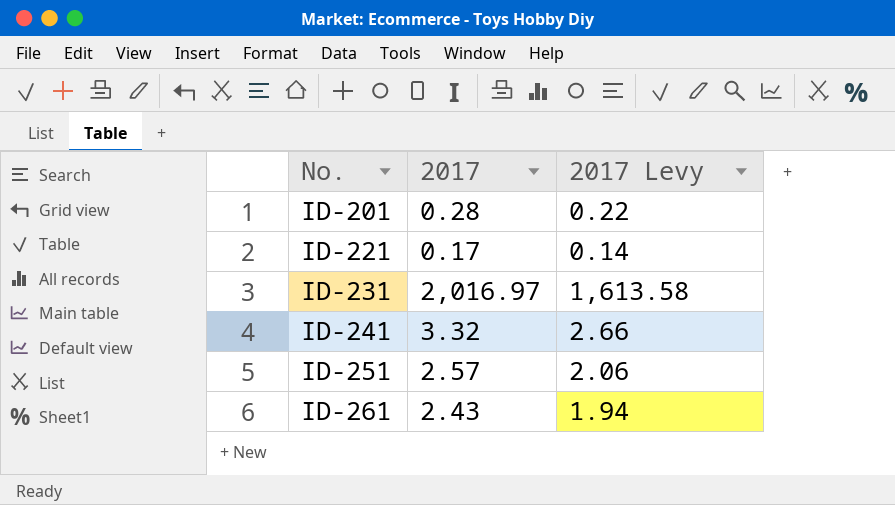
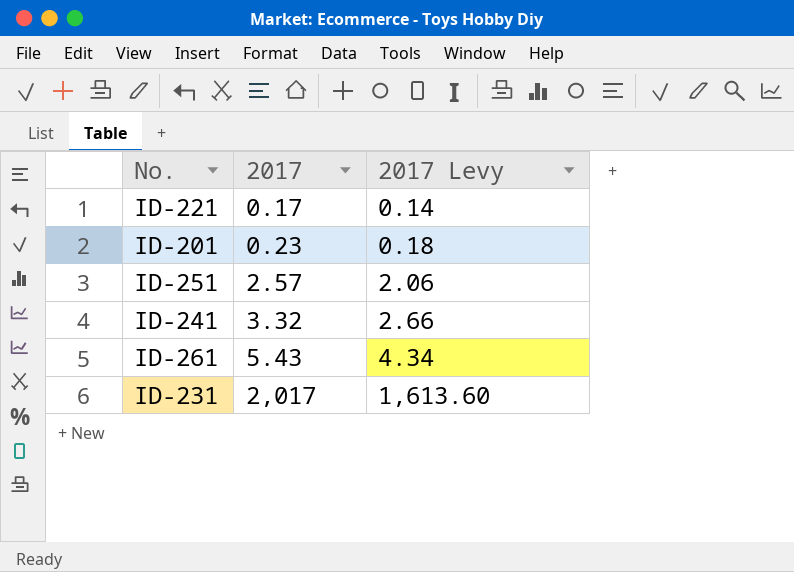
row order: No. ascending -> 2017 ascending
ID-201 | 2017: 0.28 -> 0.23
ID-201 | 2017 Levy: 0.22 -> 0.18
ID-261 | 2017: 2.43 -> 5.43
ID-261 | 2017 Levy: 1.94 -> 4.34
ID-231 | 2017: 2,016.97 -> 2,017
ID-231 | 2017 Levy: 1,613.58 -> 1,613.60

